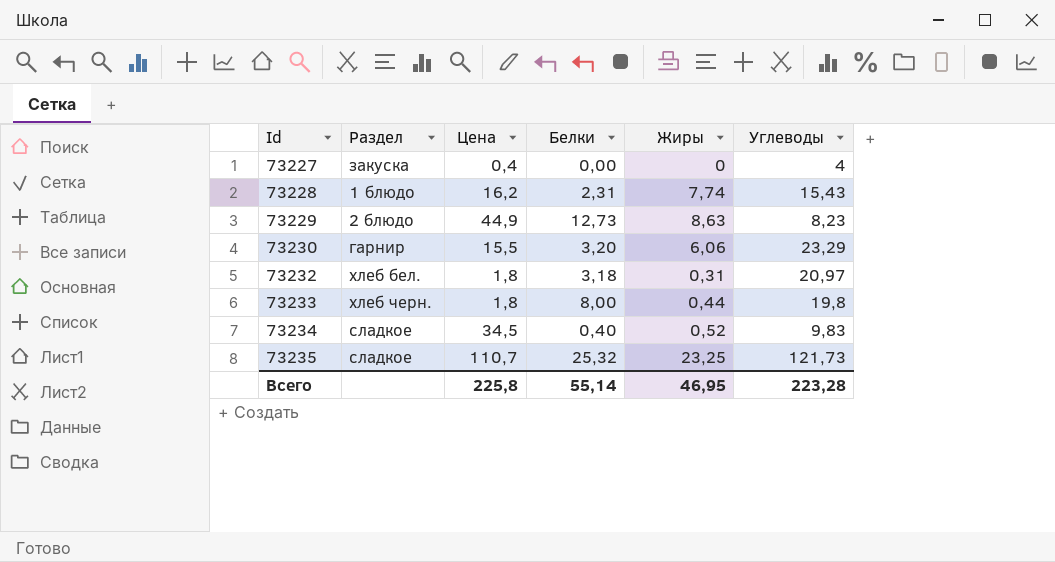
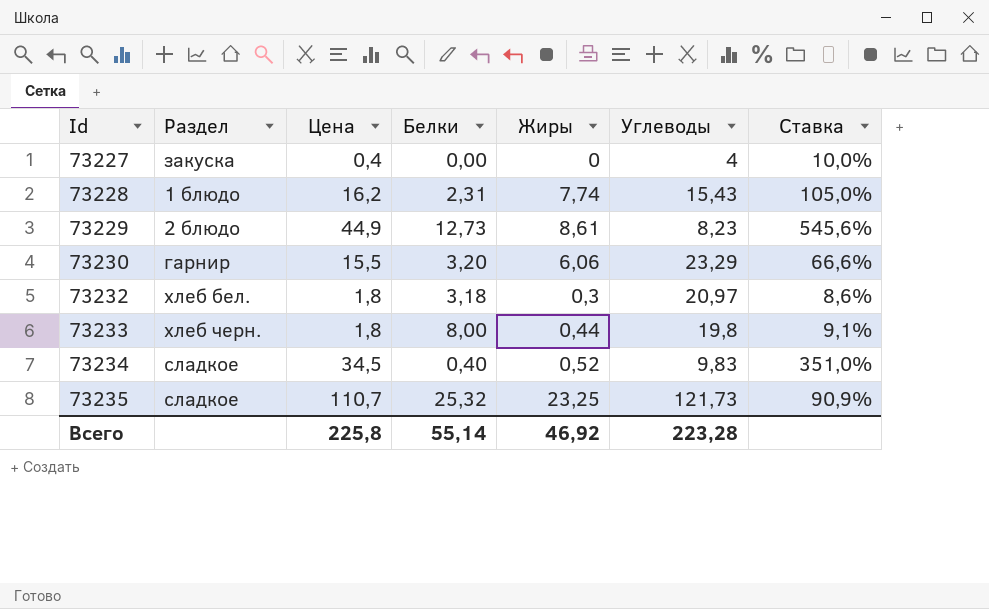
column Ставка | formula: none -> [Цена] / [Углеводы]
73229 | Жиры: 8,63 -> 8,61
73232 | Жиры: 0,31 -> 0,3
Всего | Жиры: 46,95 -> 46,92

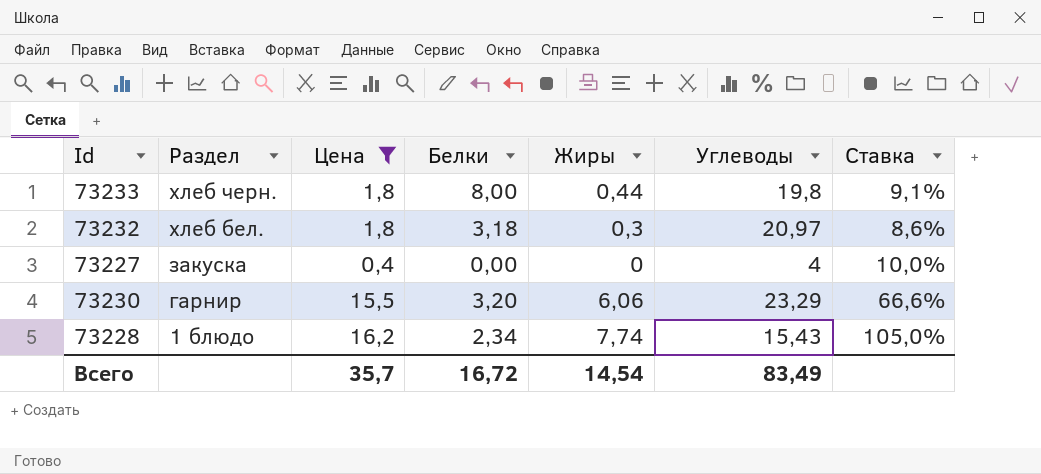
filter: none -> Цена <= 16,2
row order: Id ascending -> Раздел descending
73228 | Белки: 2,31 -> 2,34
Всего | Цена: 225,8 -> 35,7
Всего | Белки: 55,14 -> 16,72
Всего | Жиры: 46,92 -> 14,54
Всего | Углеводы: 223,28 -> 83,49

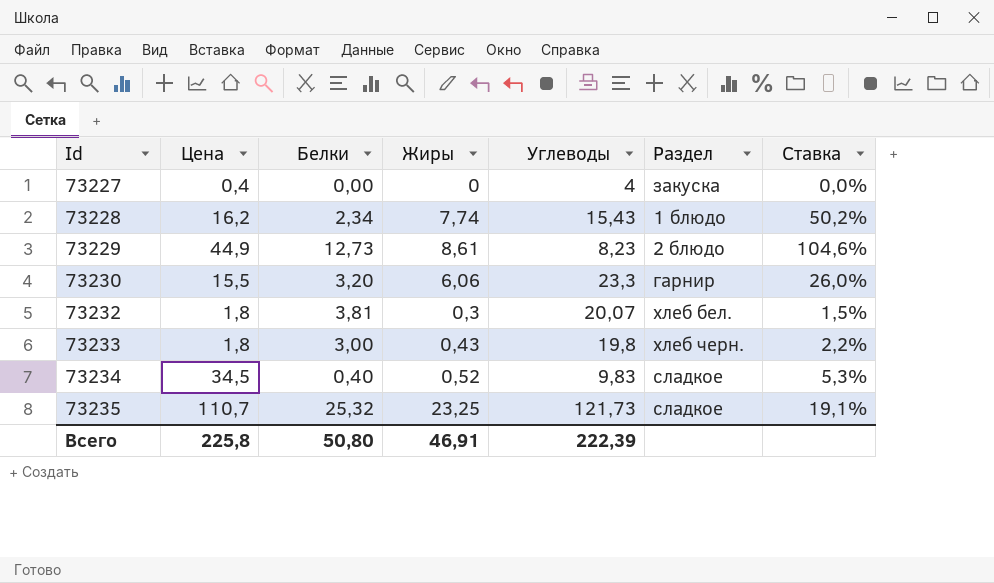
filter: Цена <= 16,2 -> none
row order: Раздел descending -> Id ascending
column Раздел | position: 2 -> 6
column Ставка | formula: [Цена] / [Углеводы] -> [Жиры] / [Углеводы]
73230 | Углеводы: 23,29 -> 23,3
73232 | Белки: 3,18 -> 3,81
73232 | Углеводы: 20,97 -> 20,07
73233 | Белки: 8,00 -> 3,00
73233 | Жиры: 0,44 -> 0,43
Всего | Цена: 35,7 -> 225,8
Всего | Белки: 16,72 -> 50,80
Всего | Жиры: 14,54 -> 46,91
Всего | Углеводы: 83,49 -> 222,39

